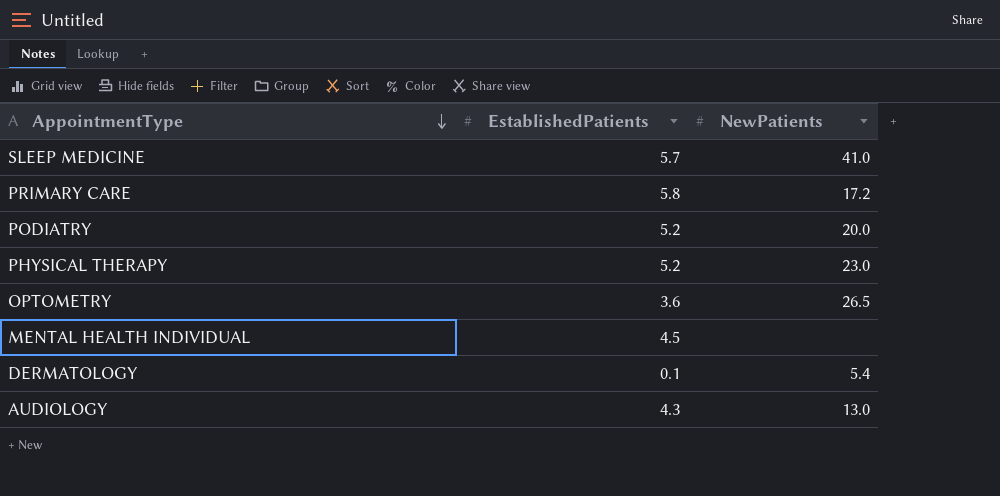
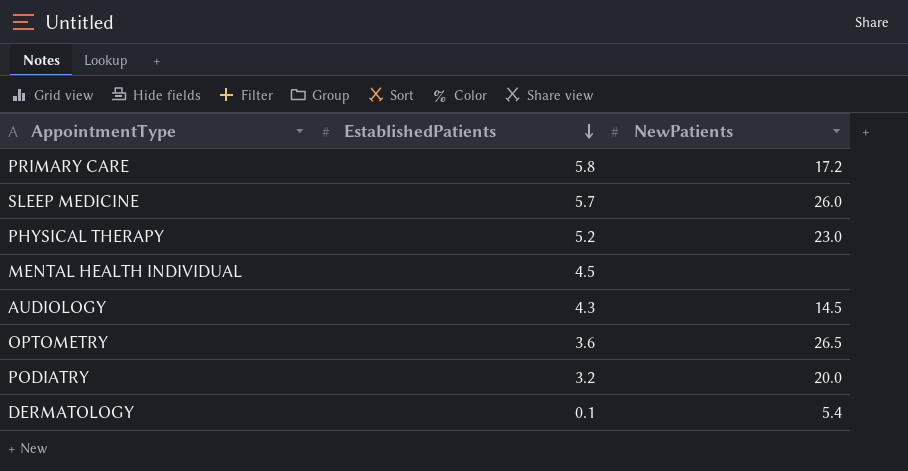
row order: AppointmentType descending -> EstablishedPatients descending
SLEEP MEDICINE | NewPatients: 41.0 -> 26.0
AUDIOLOGY | NewPatients: 13.0 -> 14.5
PODIATRY | EstablishedPatients: 5.2 -> 3.2

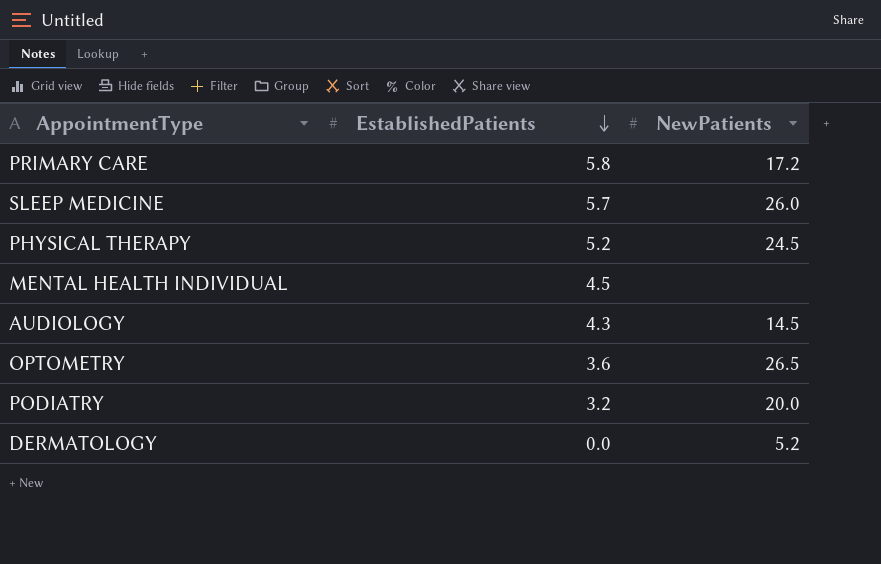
PHYSICAL THERAPY | NewPatients: 23.0 -> 24.5
DERMATOLOGY | EstablishedPatients: 0.1 -> 0.0
DERMATOLOGY | NewPatients: 5.4 -> 5.2

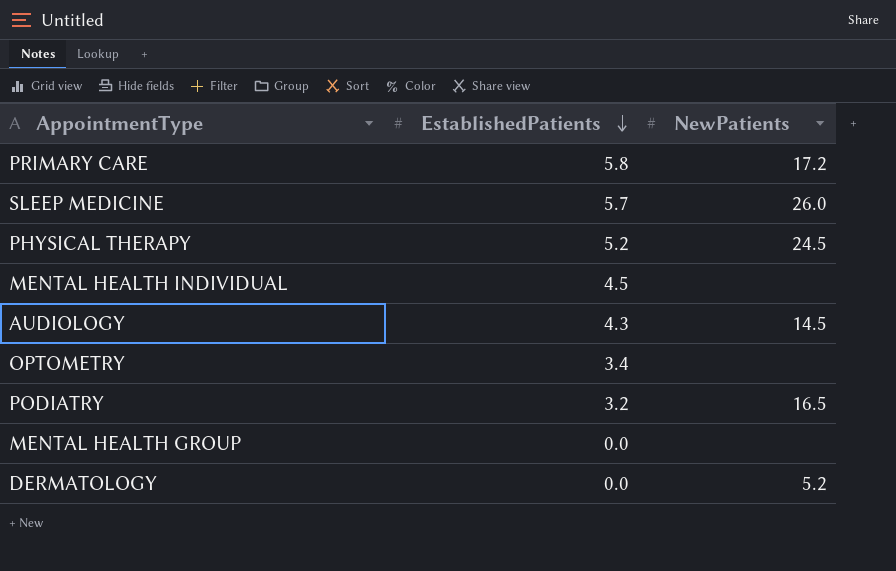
OPTOMETRY | EstablishedPatients: 3.6 -> 3.4
OPTOMETRY | NewPatients: 26.5 -> none
PODIATRY | NewPatients: 20.0 -> 16.5
row MENTAL HEALTH GROUP: none -> 0.0 | none

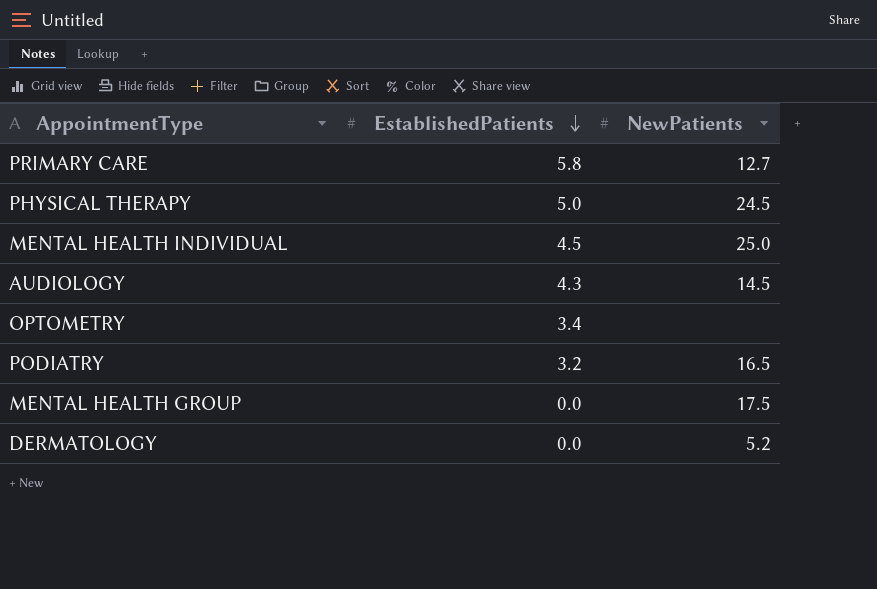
row SLEEP MEDICINE: 5.7 | 26.0 -> none
PRIMARY CARE | NewPatients: 17.2 -> 12.7
PHYSICAL THERAPY | EstablishedPatients: 5.2 -> 5.0
MENTAL HEALTH INDIVIDUAL | NewPatients: none -> 25.0
MENTAL HEALTH GROUP | NewPatients: none -> 17.5

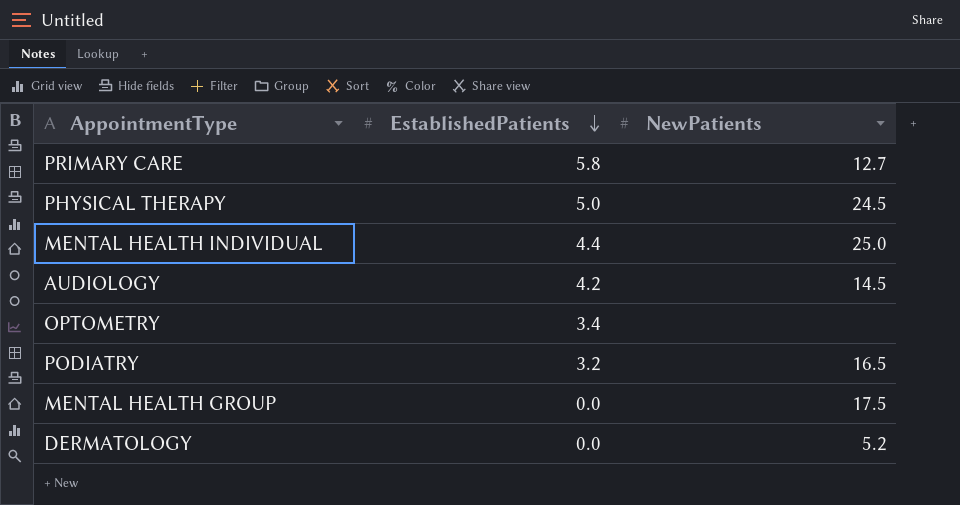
MENTAL HEALTH INDIVIDUAL | EstablishedPatients: 4.5 -> 4.4
AUDIOLOGY | EstablishedPatients: 4.3 -> 4.2

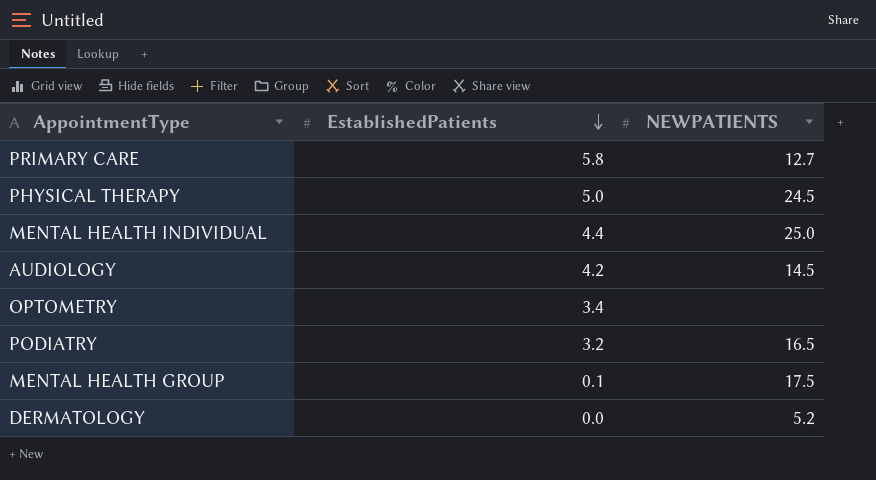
column name: NewPatients -> NEWPATIENTS
MENTAL HEALTH GROUP | EstablishedPatients: 0.0 -> 0.1

